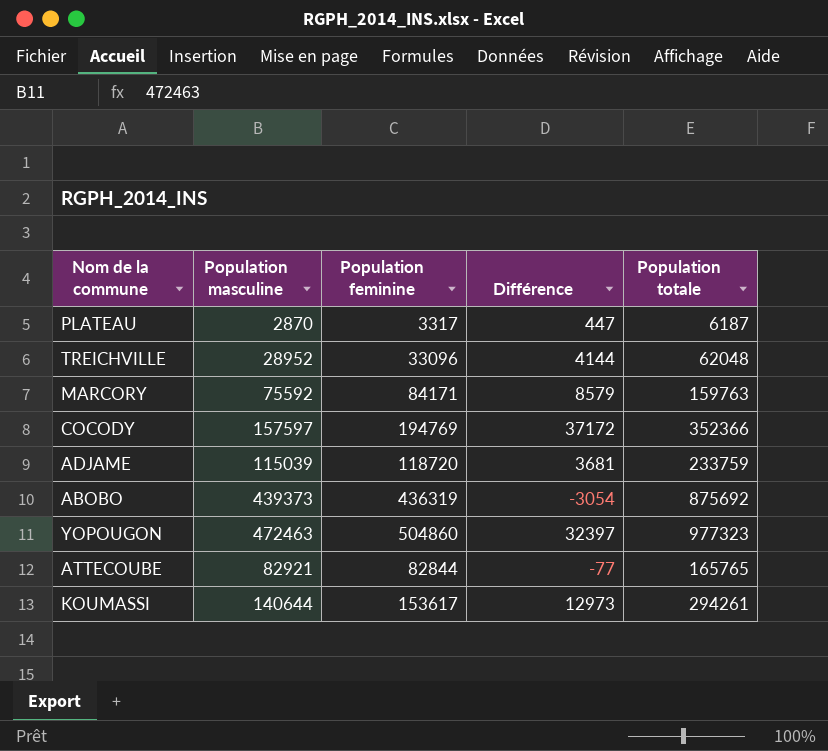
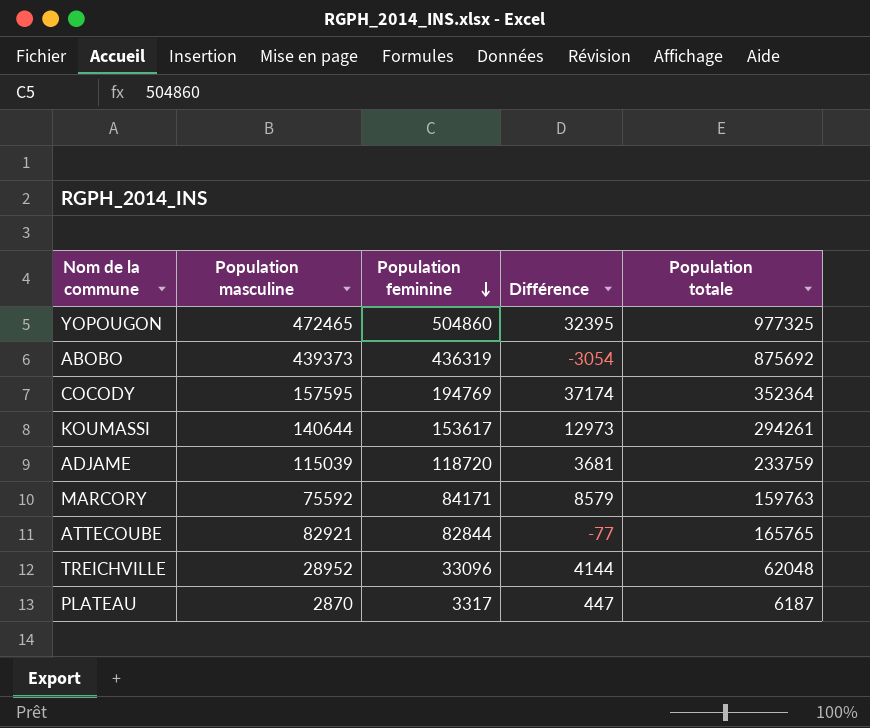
row order: none -> Population feminine descending
YOPOUGON | Population masculine: 472463 -> 472465
YOPOUGON | Différence: 32397 -> 32395
YOPOUGON | Population totale: 977323 -> 977325
COCODY | Population masculine: 157597 -> 157595
COCODY | Différence: 37172 -> 37174
COCODY | Population totale: 352366 -> 352364

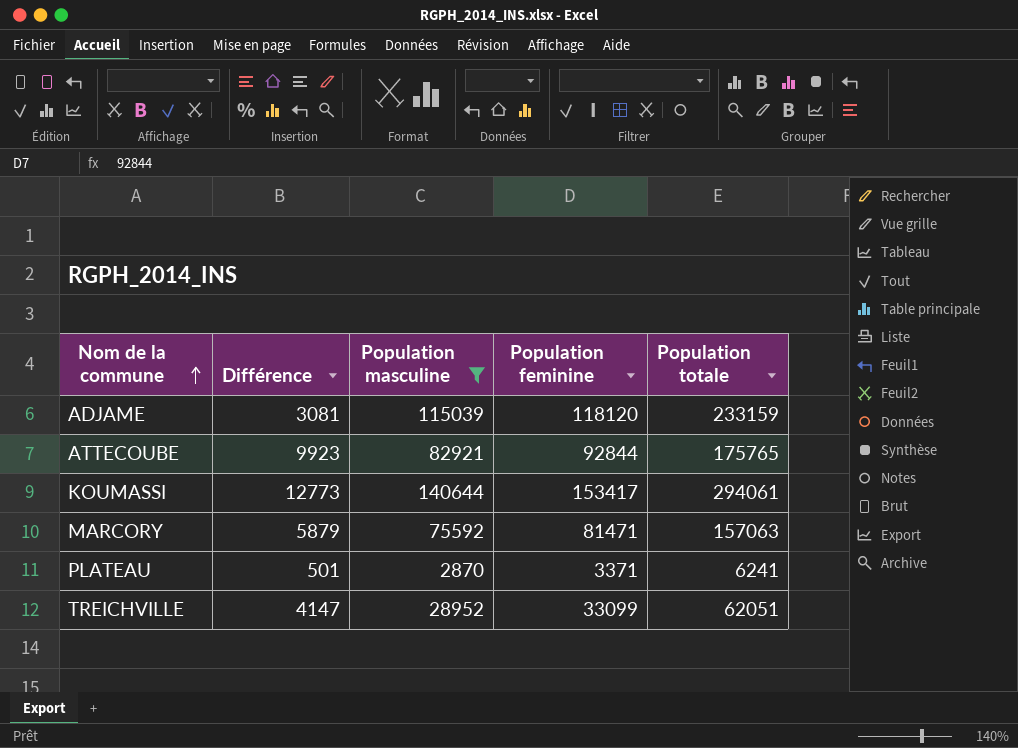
filter: none -> Population masculine <= 140644
row order: Population feminine descending -> Nom de la commune ascending
column Différence | position: 4 -> 2
ADJAME | Différence: 3681 -> 3081
ADJAME | Population feminine: 118720 -> 118120
ADJAME | Population totale: 233759 -> 233159
ATTECOUBE | Différence: -77 -> 9923
ATTECOUBE | Population feminine: 82844 -> 92844
ATTECOUBE | Population totale: 165765 -> 175765
KOUMASSI | Différence: 12973 -> 12773
KOUMASSI | Population feminine: 153617 -> 153417
KOUMASSI | Population totale: 294261 -> 294061
MARCORY | Différence: 8579 -> 5879
MARCORY | Population feminine: 84171 -> 81471
MARCORY | Population totale: 159763 -> 157063
PLATEAU | Différence: 447 -> 501
PLATEAU | Population feminine: 3317 -> 3371
PLATEAU | Population totale: 6187 -> 6241
TREICHVILLE | Différence: 4144 -> 4147
TREICHVILLE | Population feminine: 33096 -> 33099
TREICHVILLE | Population totale: 62048 -> 62051

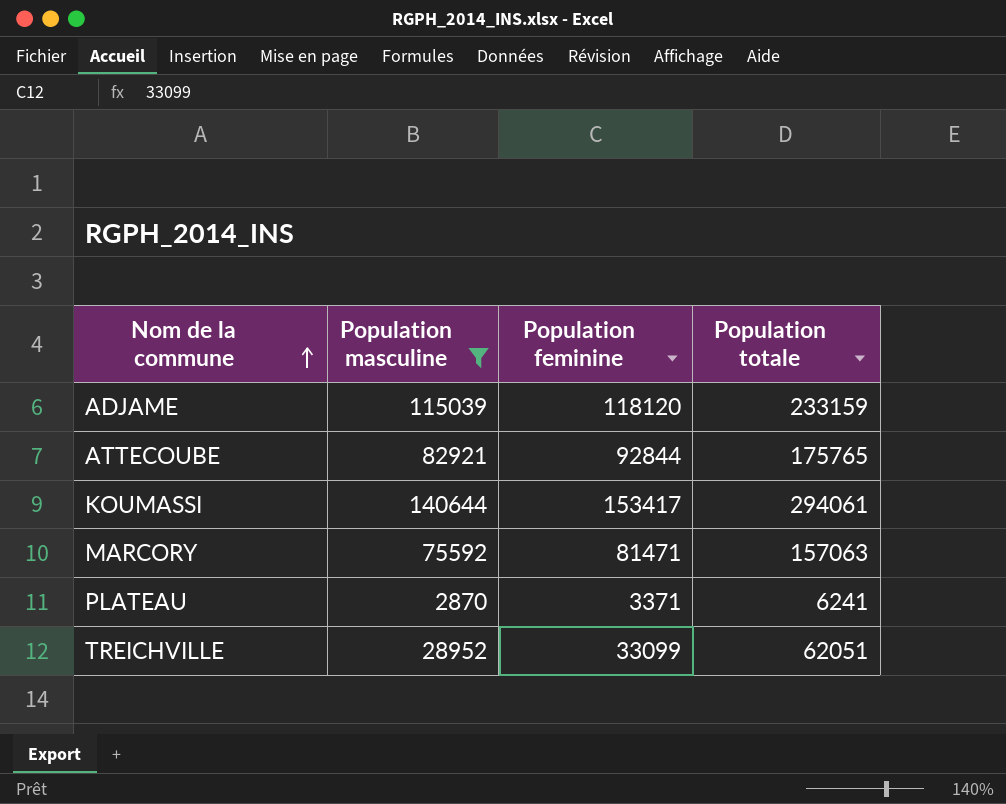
column Différence | formula: [Population feminine] - [Population masculine] -> none

